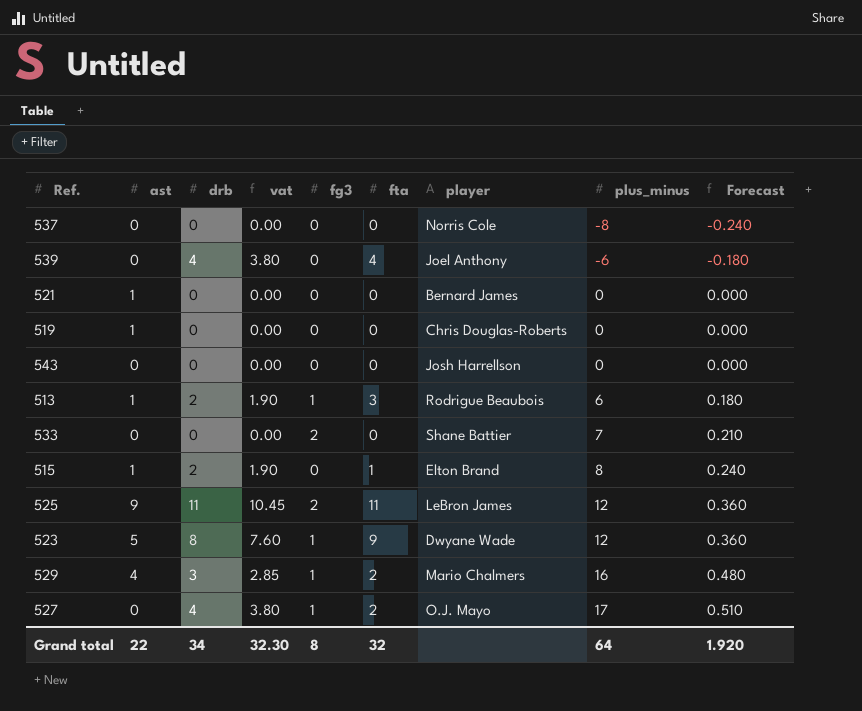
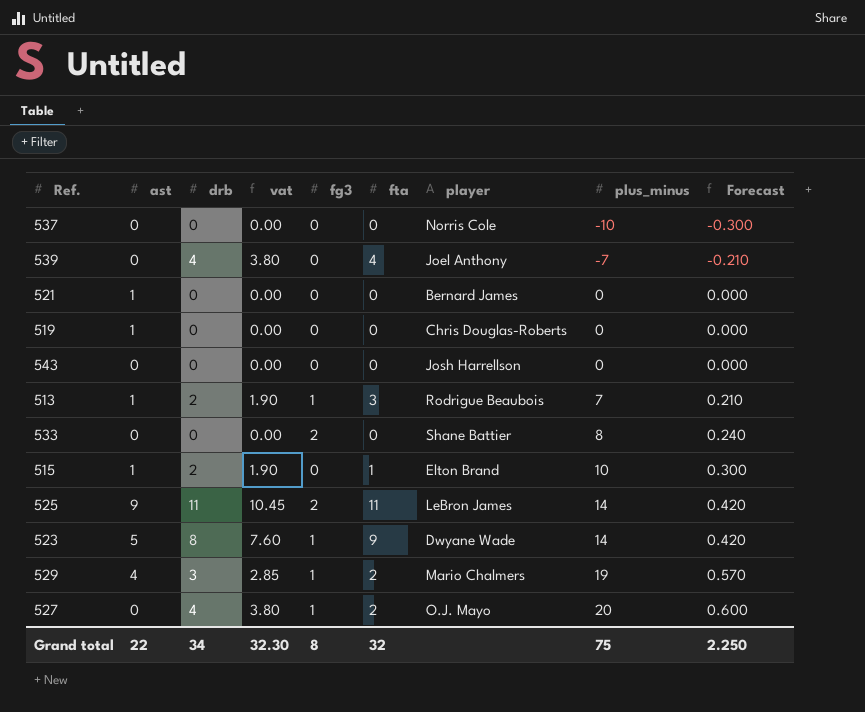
537 | plus_minus: -8 -> -10
537 | Forecast: -0.240 -> -0.300
539 | plus_minus: -6 -> -7
539 | Forecast: -0.180 -> -0.210
513 | plus_minus: 6 -> 7
513 | Forecast: 0.180 -> 0.210
533 | plus_minus: 7 -> 8
533 | Forecast: 0.210 -> 0.240
515 | plus_minus: 8 -> 10
515 | Forecast: 0.240 -> 0.300
525 | plus_minus: 12 -> 14
525 | Forecast: 0.360 -> 0.420
523 | plus_minus: 12 -> 14
523 | Forecast: 0.360 -> 0.420
529 | plus_minus: 16 -> 19
529 | Forecast: 0.480 -> 0.570
527 | plus_minus: 17 -> 20
527 | Forecast: 0.510 -> 0.600
Grand total | plus_minus: 64 -> 75
Grand total | Forecast: 1.920 -> 2.250

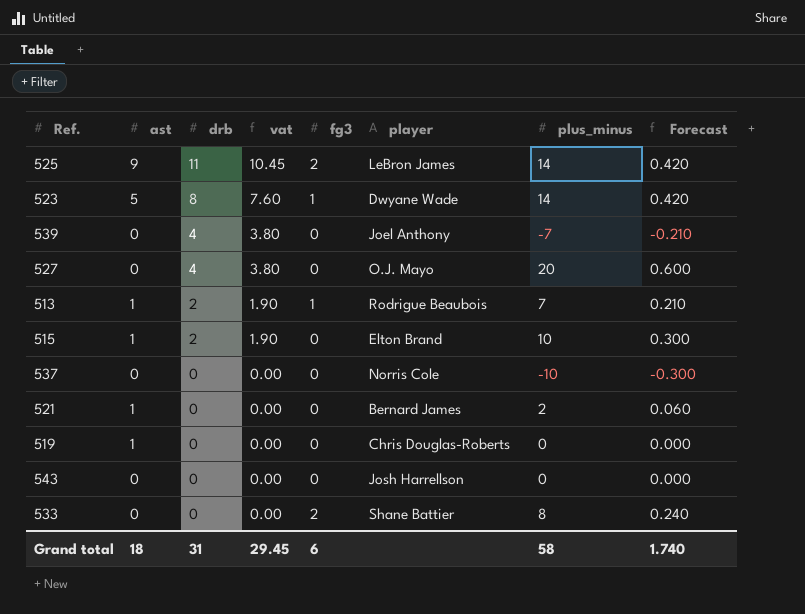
row order: plus_minus ascending -> drb descending
column fta | position: 6 -> none
row 529: 4 | 3 | 2.85 | 1 | 2 | Mario Chalmers | 19 | 0.570 -> none
527 | fg3: 1 -> 0
521 | plus_minus: 0 -> 2
521 | Forecast: 0.000 -> 0.060
Grand total | ast: 22 -> 18
Grand total | drb: 34 -> 31
Grand total | vat: 32.30 -> 29.45
Grand total | fg3: 8 -> 6
Grand total | plus_minus: 75 -> 58
Grand total | Forecast: 2.250 -> 1.740

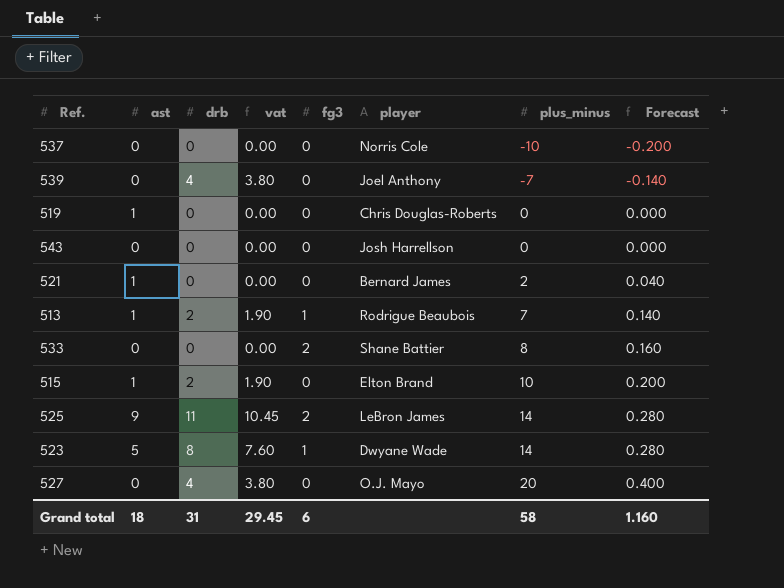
row order: drb descending -> plus_minus ascending
column Forecast | formula: [plus_minus] * 0.03 -> [plus_minus] * 0.02
Grand total | Forecast: 1.740 -> 1.160

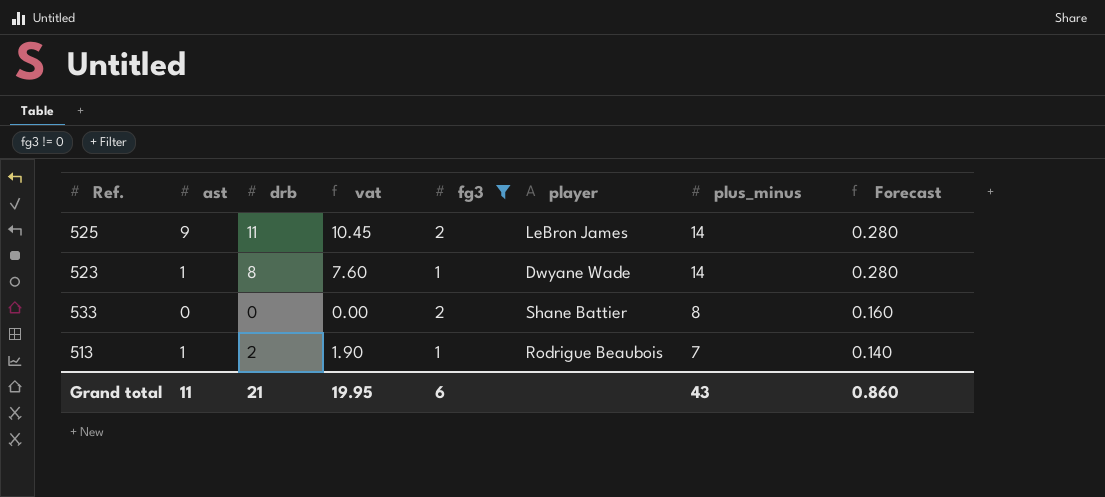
filter: none -> fg3 != 0
row order: plus_minus ascending -> plus_minus descending
523 | ast: 5 -> 1
Grand total | ast: 18 -> 11
Grand total | drb: 31 -> 21
Grand total | vat: 29.45 -> 19.95
Grand total | plus_minus: 58 -> 43
Grand total | Forecast: 1.160 -> 0.860

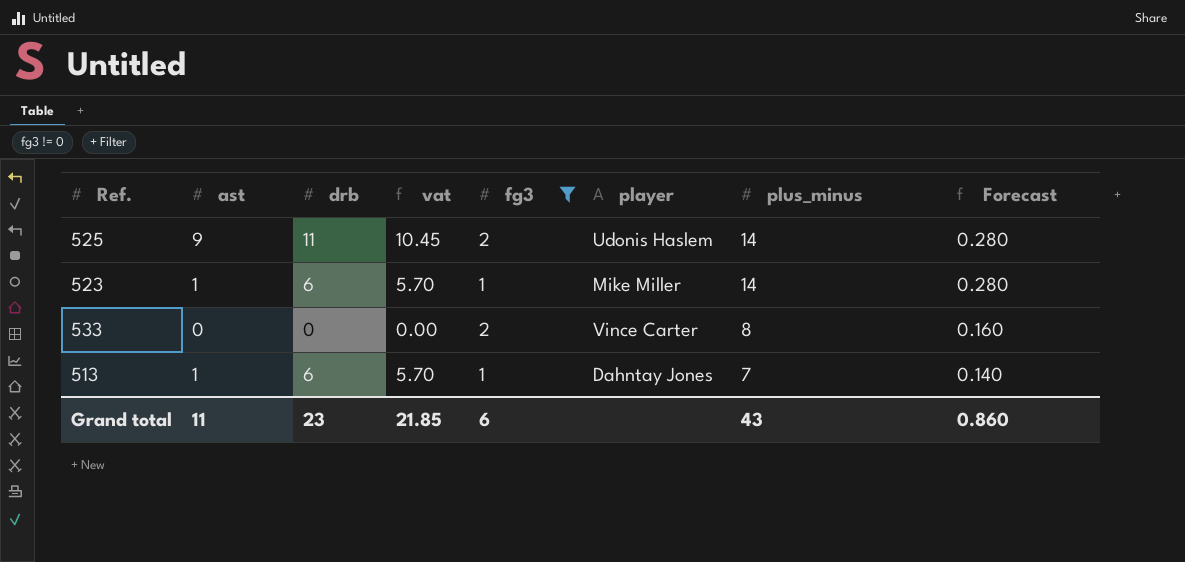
525 | player: LeBron James -> Udonis Haslem
523 | drb: 8 -> 6
523 | vat: 7.60 -> 5.70
523 | player: Dwyane Wade -> Mike Miller
533 | player: Shane Battier -> Vince Carter
513 | drb: 2 -> 6
513 | vat: 1.90 -> 5.70
513 | player: Rodrigue Beaubois -> Dahntay Jones
Grand total | drb: 21 -> 23
Grand total | vat: 19.95 -> 21.85

